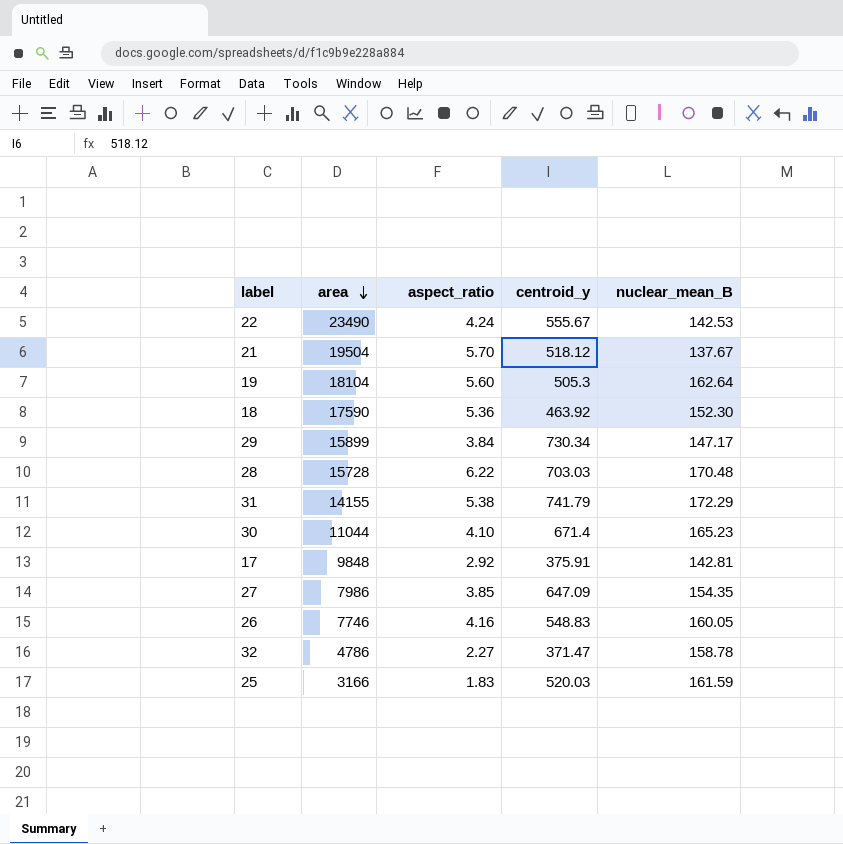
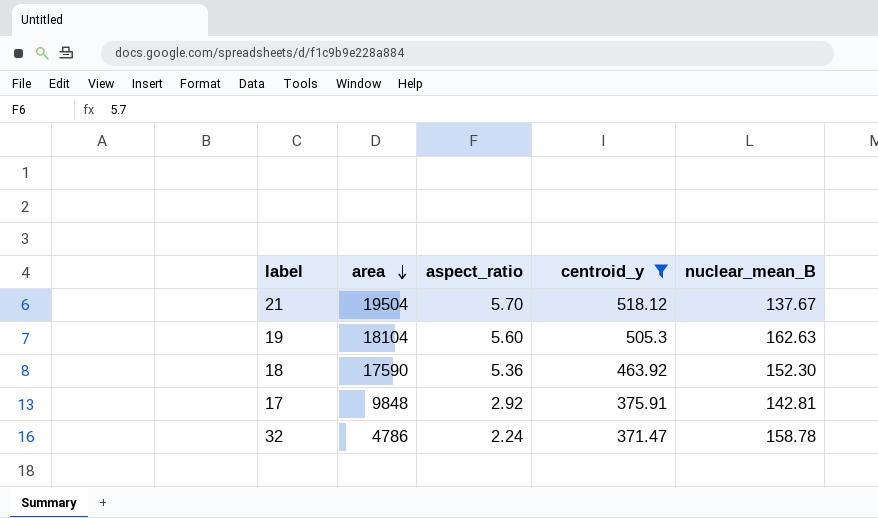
filter: none -> centroid_y <= 518.12
19 | nuclear_mean_B: 162.64 -> 162.63
32 | aspect_ratio: 2.27 -> 2.24

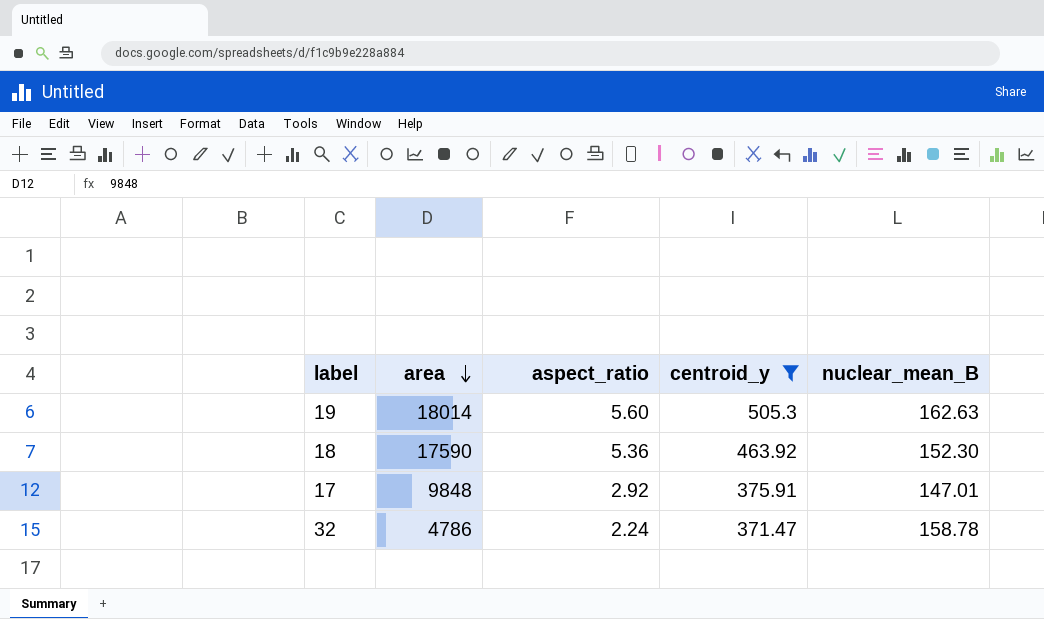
row 21: 19504 | 5.70 | 518.12 | 137.67 -> none
19 | area: 18104 -> 18014
17 | nuclear_mean_B: 142.81 -> 147.01

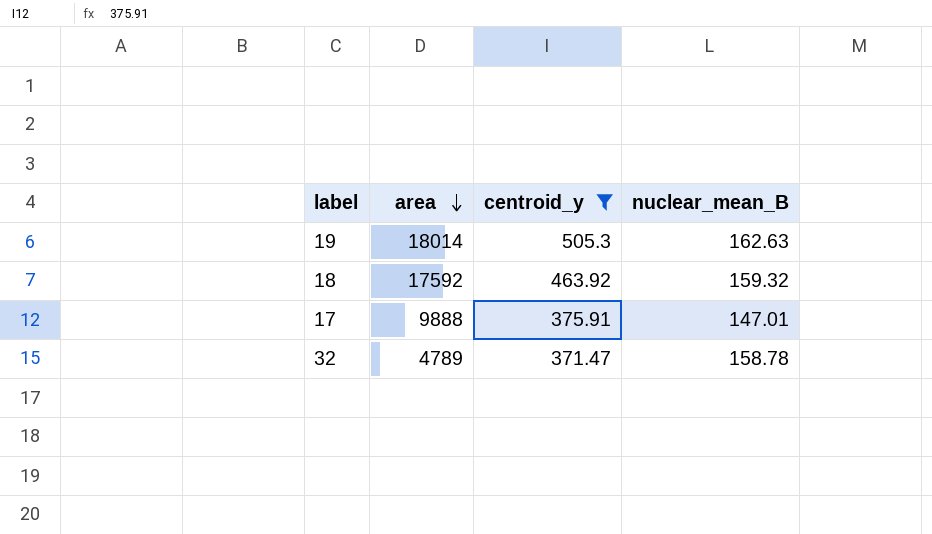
column aspect_ratio | position: 3 -> none
18 | area: 17590 -> 17592
18 | nuclear_mean_B: 152.30 -> 159.32
17 | area: 9848 -> 9888
32 | area: 4786 -> 4789

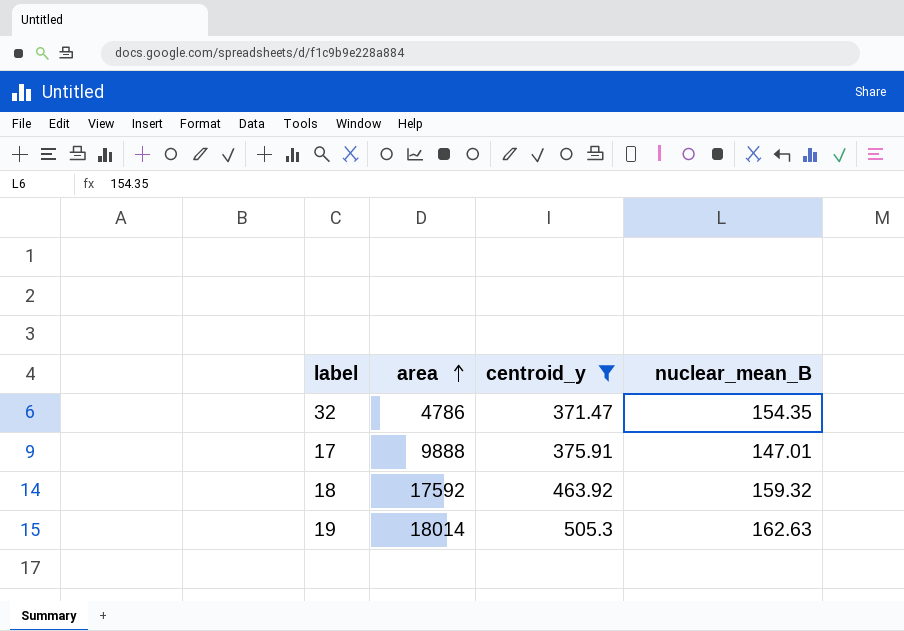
row order: area descending -> area ascending
32 | area: 4789 -> 4786
32 | nuclear_mean_B: 158.78 -> 154.35

